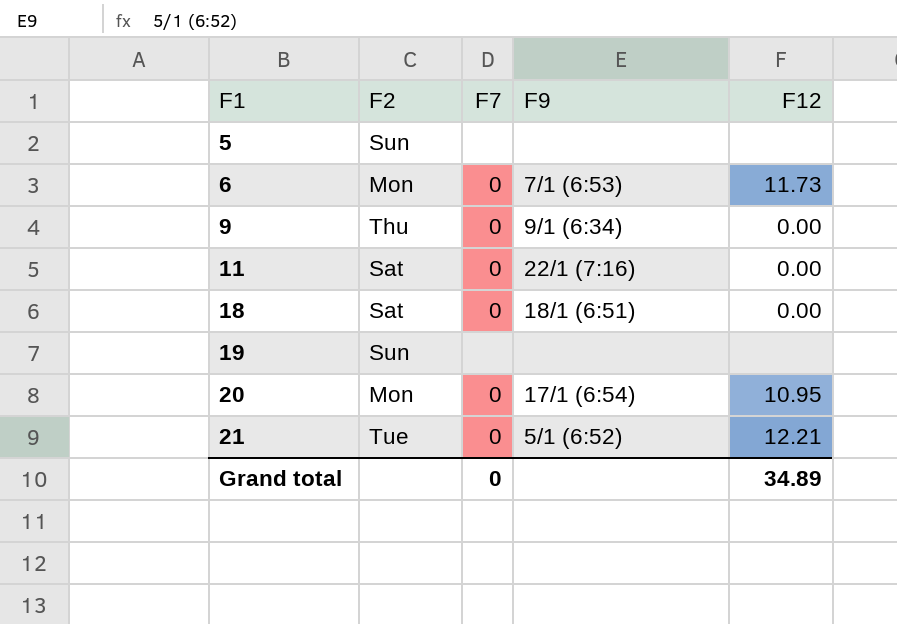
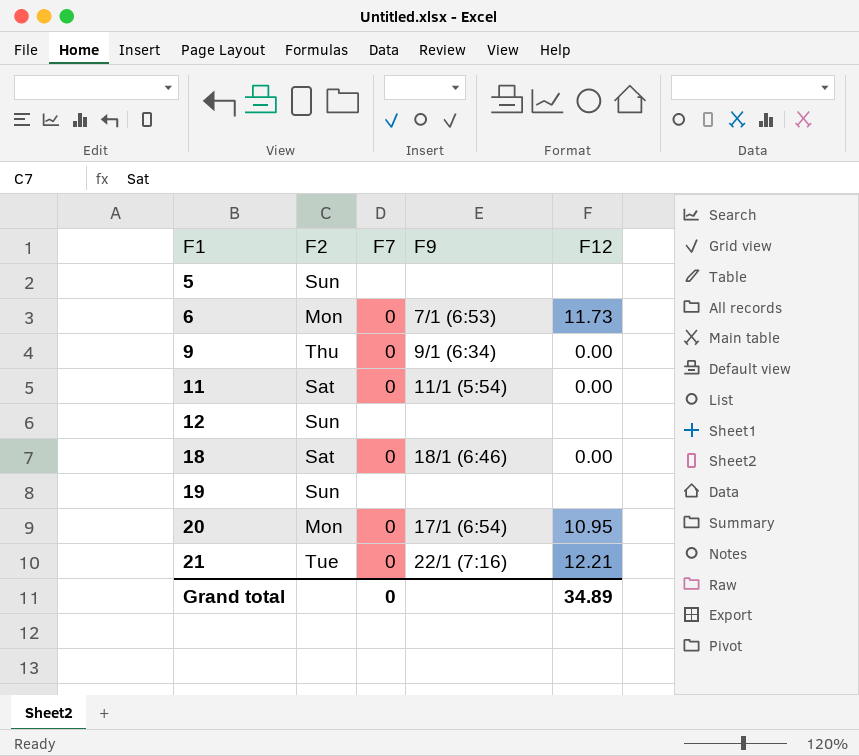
11 | F9: 22/1 (7:16) -> 11/1 (5:54)
row 12: none -> Sun | none | none | none
18 | F9: 18/1 (6:51) -> 18/1 (6:46)
21 | F9: 5/1 (6:52) -> 22/1 (7:16)

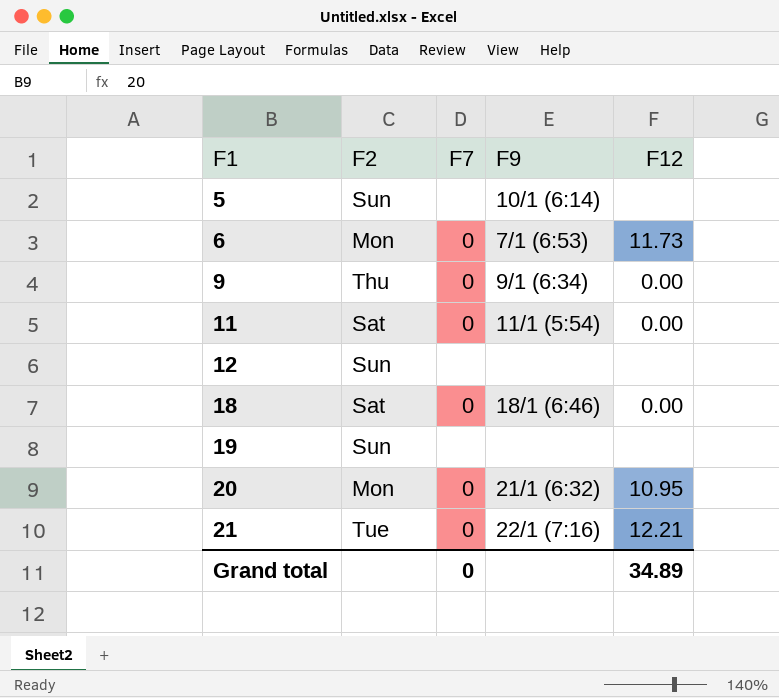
5 | F9: none -> 10/1 (6:14)
20 | F9: 17/1 (6:54) -> 21/1 (6:32)

